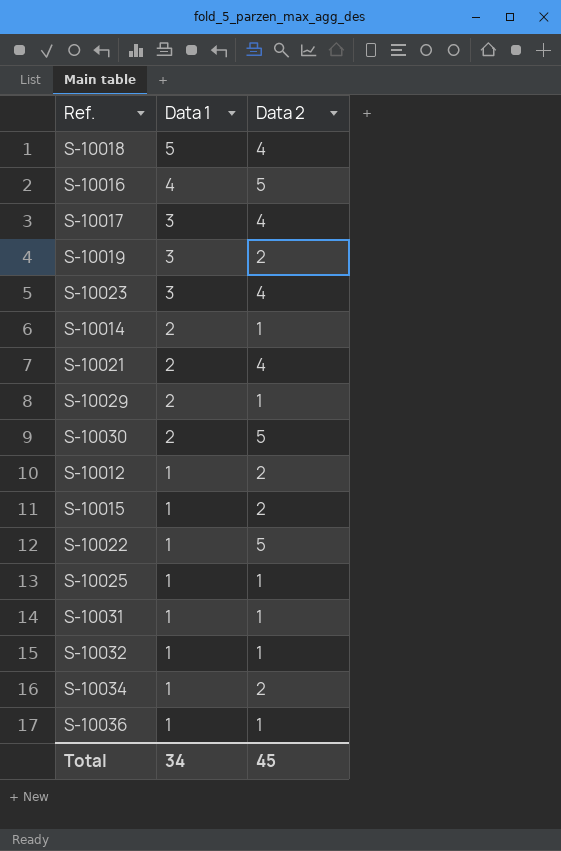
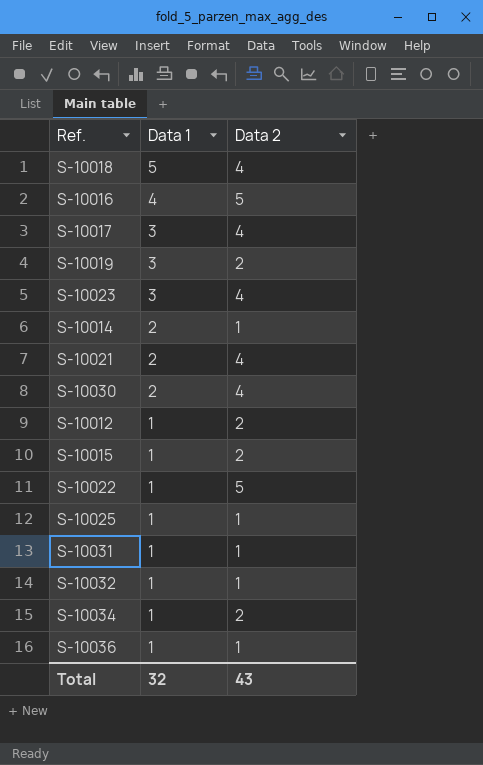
row S-10029: 2 | 1 -> none
S-10030 | Data 2: 5 -> 4
Total | Data 1: 34 -> 32
Total | Data 2: 45 -> 43

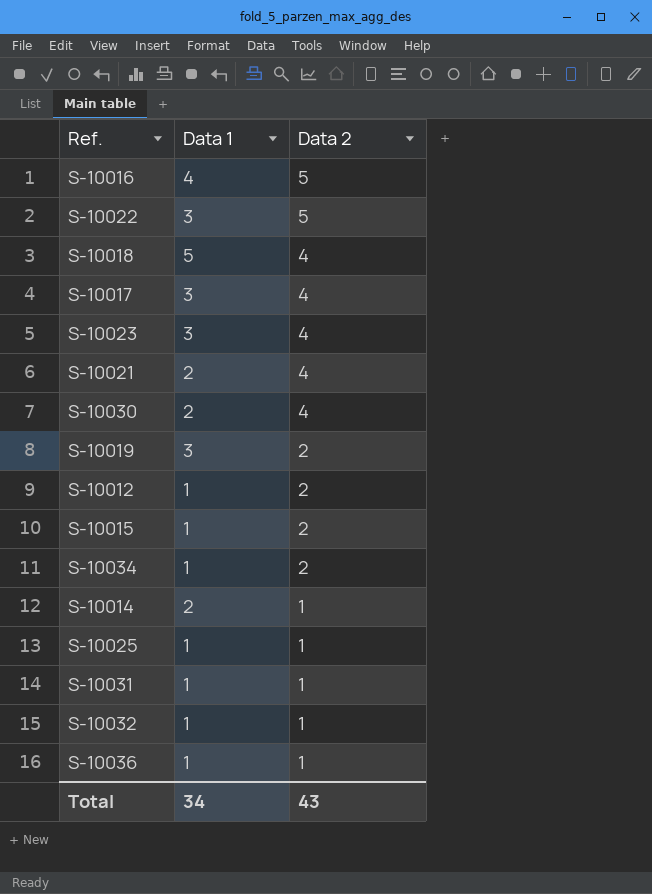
row order: Data 1 descending -> Data 2 descending
S-10022 | Data 1: 1 -> 3
Total | Data 1: 32 -> 34

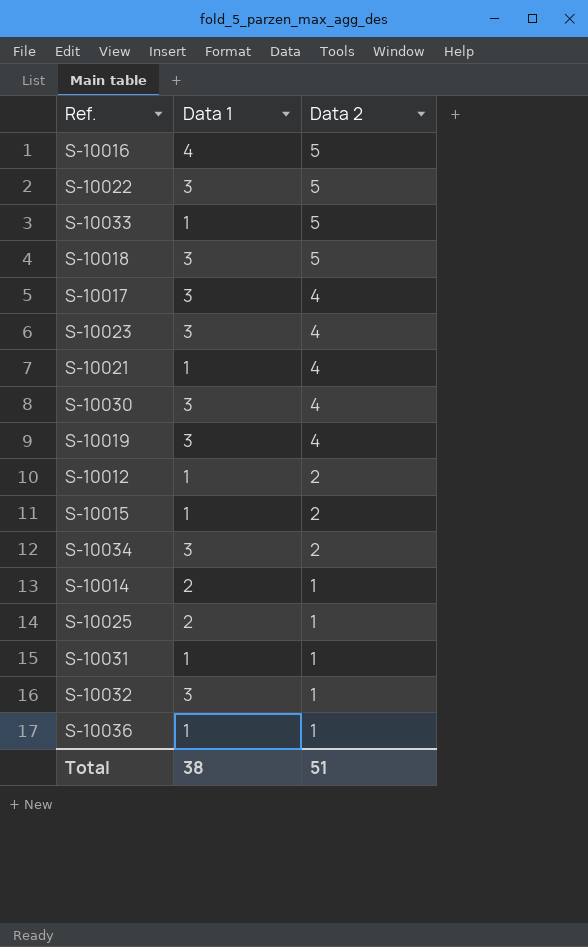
row S-10033: none -> 1 | 5
S-10018 | Data 1: 5 -> 3
S-10018 | Data 2: 4 -> 5
S-10021 | Data 1: 2 -> 1
S-10030 | Data 1: 2 -> 3
S-10019 | Data 2: 2 -> 4
S-10034 | Data 1: 1 -> 3
S-10025 | Data 1: 1 -> 2
S-10032 | Data 1: 1 -> 3
Total | Data 1: 34 -> 38
Total | Data 2: 43 -> 51

